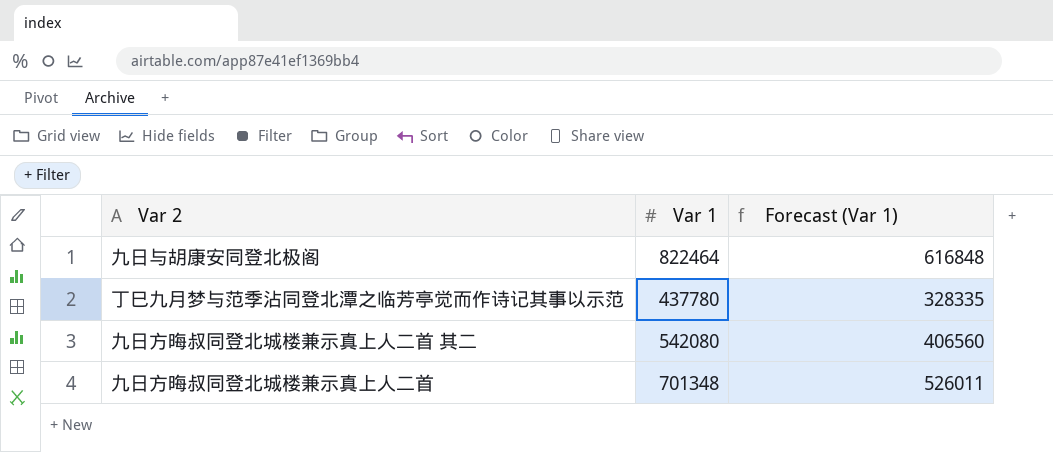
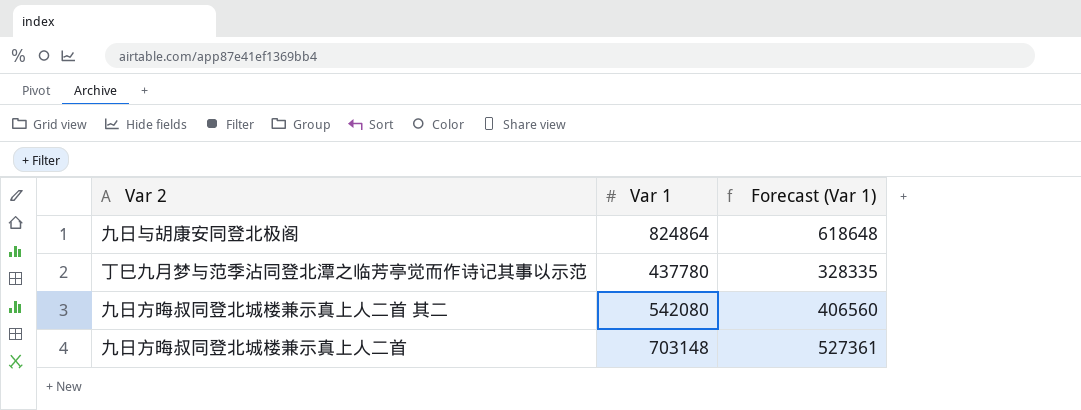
九日与胡康安同登北极阁 | Var 1: 822464 -> 824864
九日与胡康安同登北极阁 | Forecast (Var 1): 616848 -> 618648
九日方晦叔同登北城楼兼示真上人二首 | Var 1: 701348 -> 703148
九日方晦叔同登北城楼兼示真上人二首 | Forecast (Var 1): 526011 -> 527361

